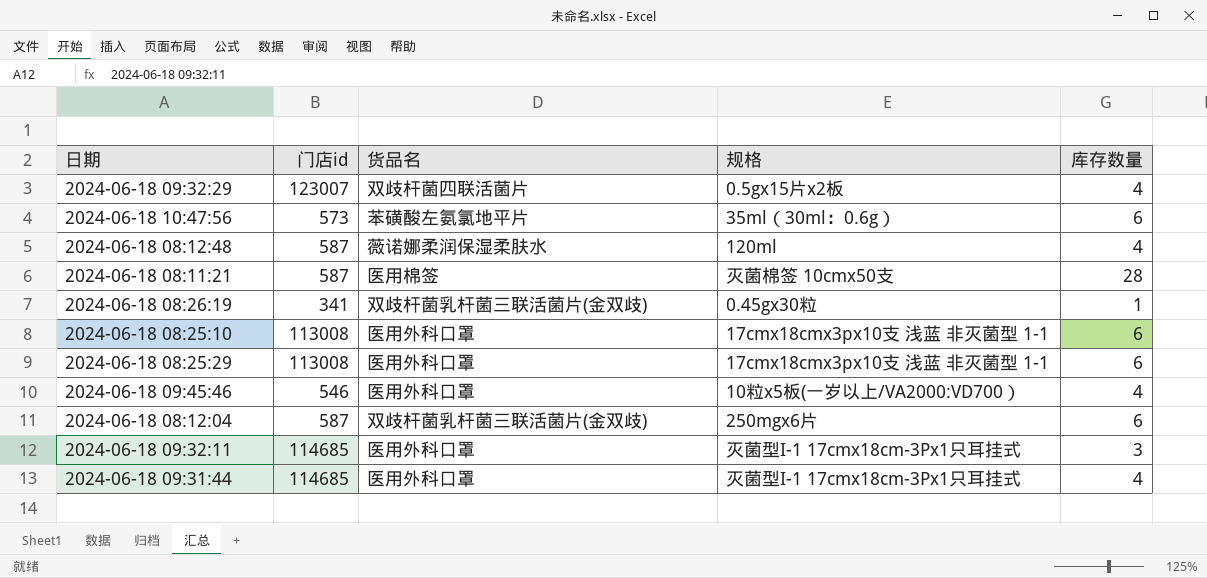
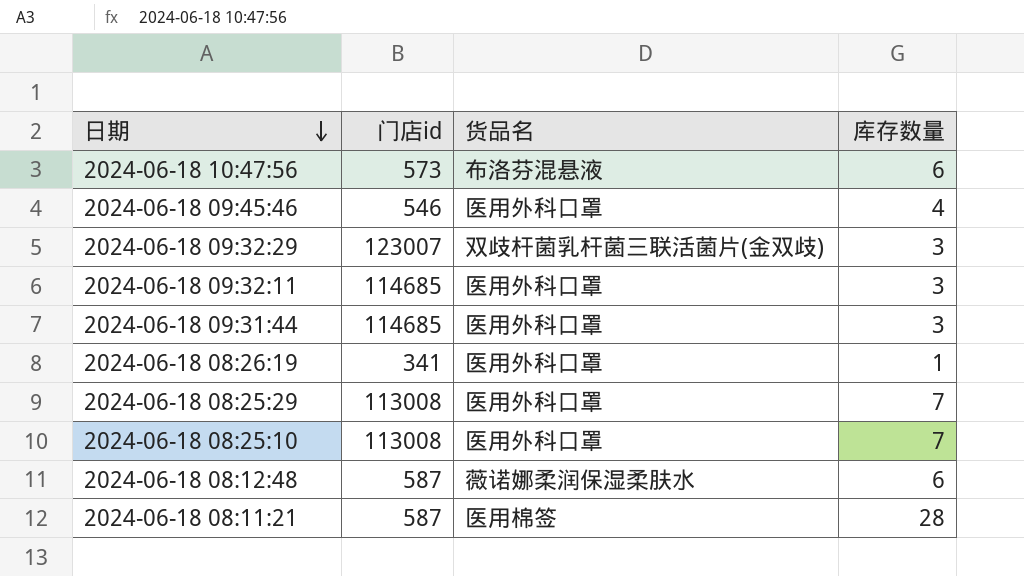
row order: none -> 日期 descending
column 规格 | position: 4 -> none
row 2024-06-18 08:12:04: 587 | 双歧杆菌乳杆菌三联活菌片(金双歧) | 250mgx6片 | 6 -> none
2024-06-18 10:47:56 | 货品名: 苯磺酸左氨氯地平片 -> 布洛芬混悬液
2024-06-18 09:32:29 | 货品名: 双歧杆菌四联活菌片 -> 双歧杆菌乳杆菌三联活菌片(金双歧)
2024-06-18 09:32:29 | 库存数量: 4 -> 3
2024-06-18 09:31:44 | 库存数量: 4 -> 3
2024-06-18 08:26:19 | 货品名: 双歧杆菌乳杆菌三联活菌片(金双歧) -> 医用外科口罩
2024-06-18 08:25:29 | 库存数量: 6 -> 7
2024-06-18 08:25:10 | 库存数量: 6 -> 7
2024-06-18 08:12:48 | 库存数量: 4 -> 6

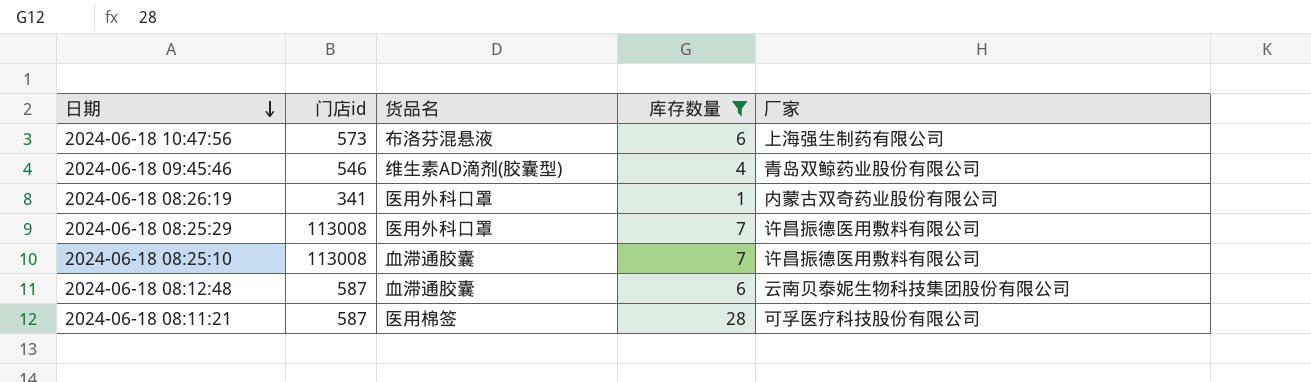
filter: none -> 库存数量 != 3
column 厂家 | position: none -> 5
2024-06-18 09:45:46 | 货品名: 医用外科口罩 -> 维生素AD滴剂(胶囊型)
2024-06-18 08:25:10 | 货品名: 医用外科口罩 -> 血滞通胶囊
2024-06-18 08:12:48 | 货品名: 薇诺娜柔润保湿柔肤水 -> 血滞通胶囊

